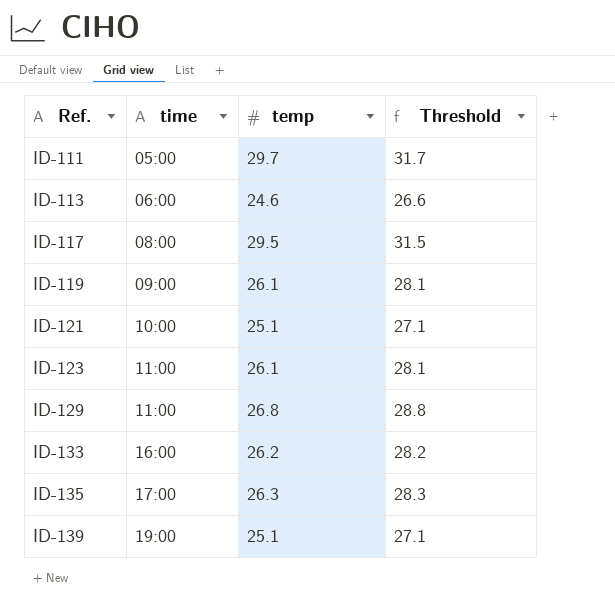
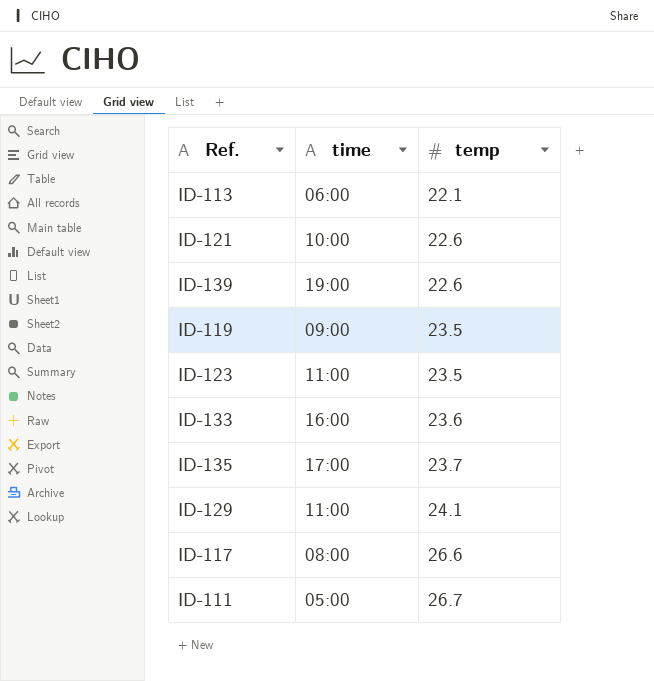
row order: Ref. ascending -> temp ascending
column Threshold | formula: [temp] + 2 -> none
ID-113 | temp: 24.6 -> 22.1
ID-121 | temp: 25.1 -> 22.6
ID-139 | temp: 25.1 -> 22.6
ID-119 | temp: 26.1 -> 23.5
ID-123 | temp: 26.1 -> 23.5
ID-133 | temp: 26.2 -> 23.6
ID-135 | temp: 26.3 -> 23.7
ID-129 | temp: 26.8 -> 24.1
ID-117 | temp: 29.5 -> 26.6
ID-111 | temp: 29.7 -> 26.7

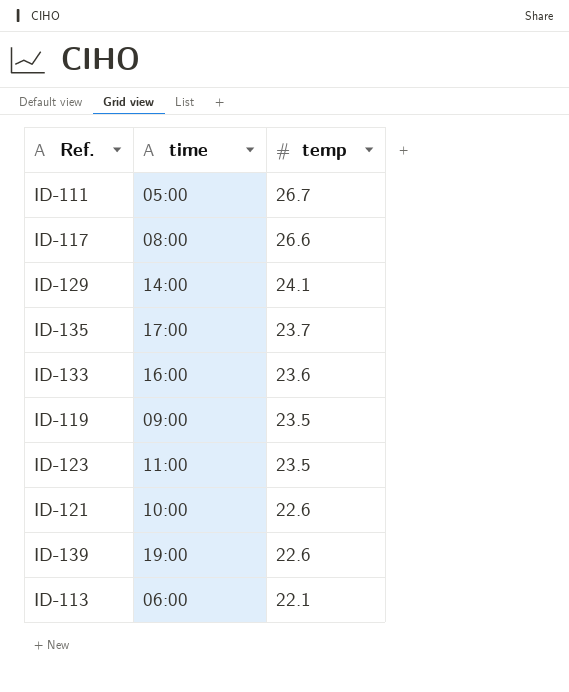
row order: temp ascending -> temp descending
ID-129 | time: 11:00 -> 14:00

